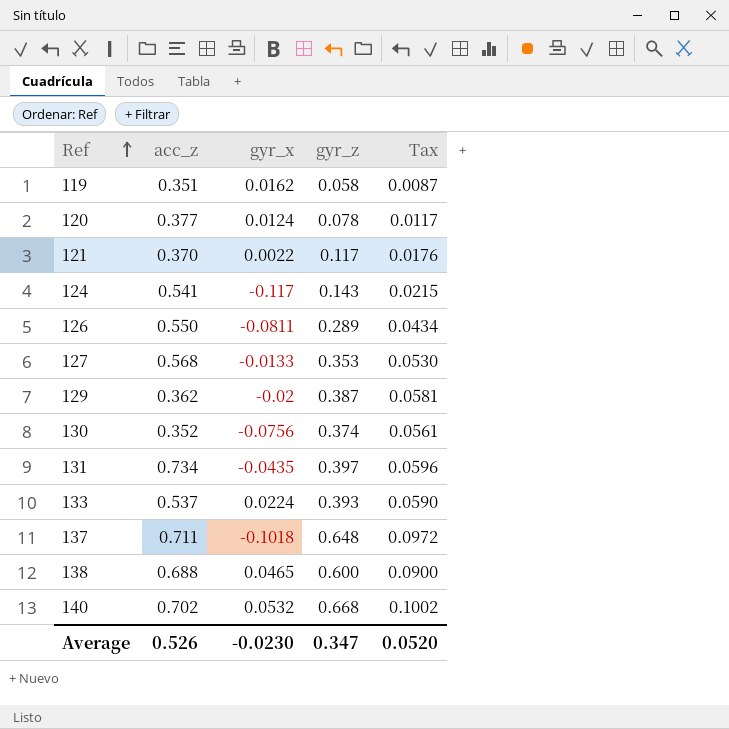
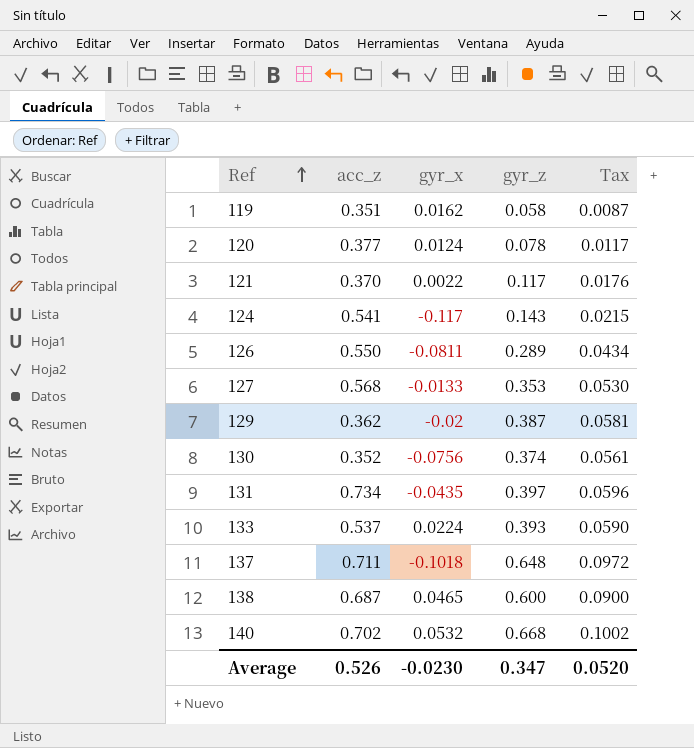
138 | acc_z: 0.688 -> 0.687

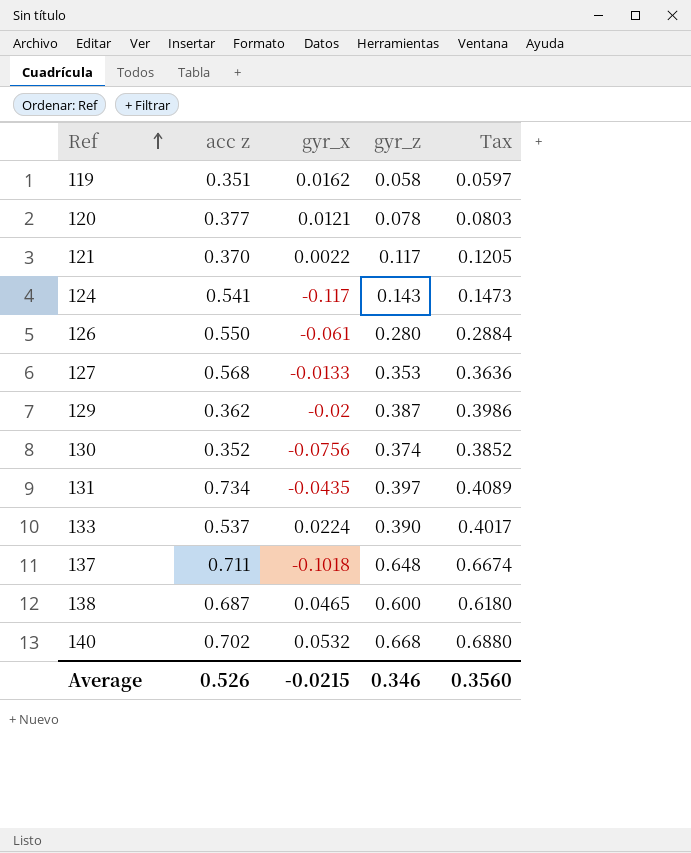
column name: acc_z -> acc z
column Tax | formula: [gyr_z] * 0.15 -> [gyr_z] * 1.03
120 | gyr_x: 0.0124 -> 0.0121
126 | gyr_x: -0.0811 -> -0.061
126 | gyr_z: 0.289 -> 0.280
133 | gyr_z: 0.393 -> 0.390
Average | gyr_x: -0.0230 -> -0.0215
Average | gyr_z: 0.347 -> 0.346
Average | Tax: 0.0520 -> 0.3560

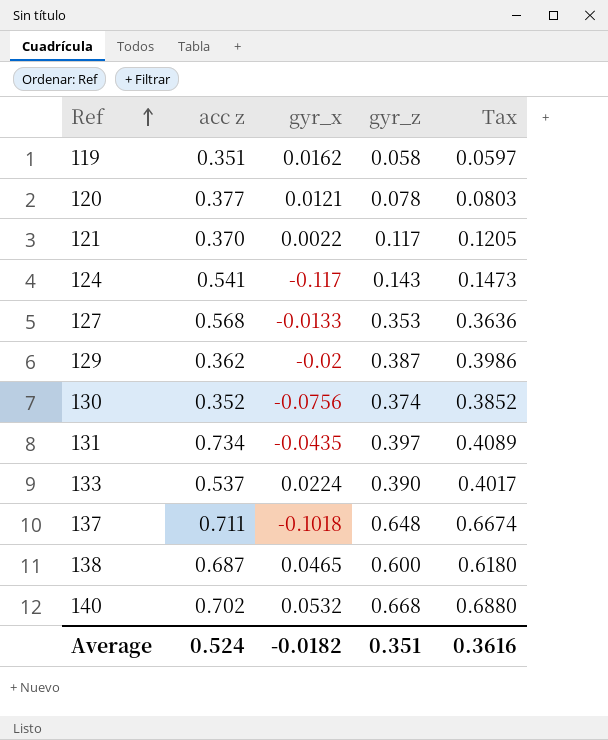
row 126: 0.550 | -0.061 | 0.280 | 0.2884 -> none
Average | acc z: 0.526 -> 0.524
Average | gyr_x: -0.0215 -> -0.0182
Average | gyr_z: 0.346 -> 0.351
Average | Tax: 0.3560 -> 0.3616

